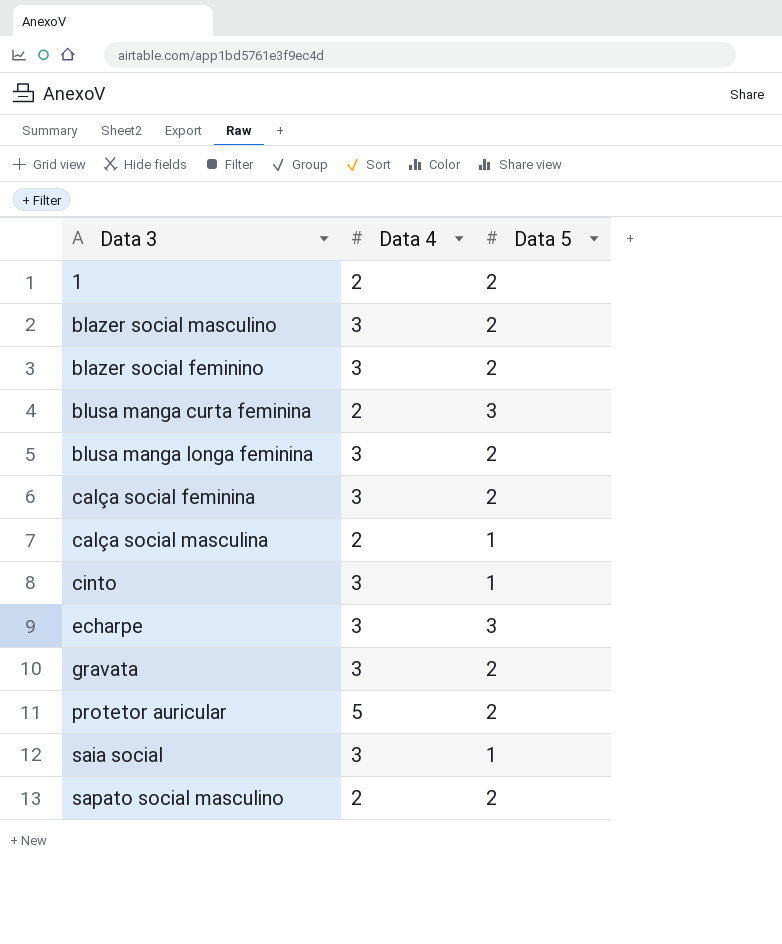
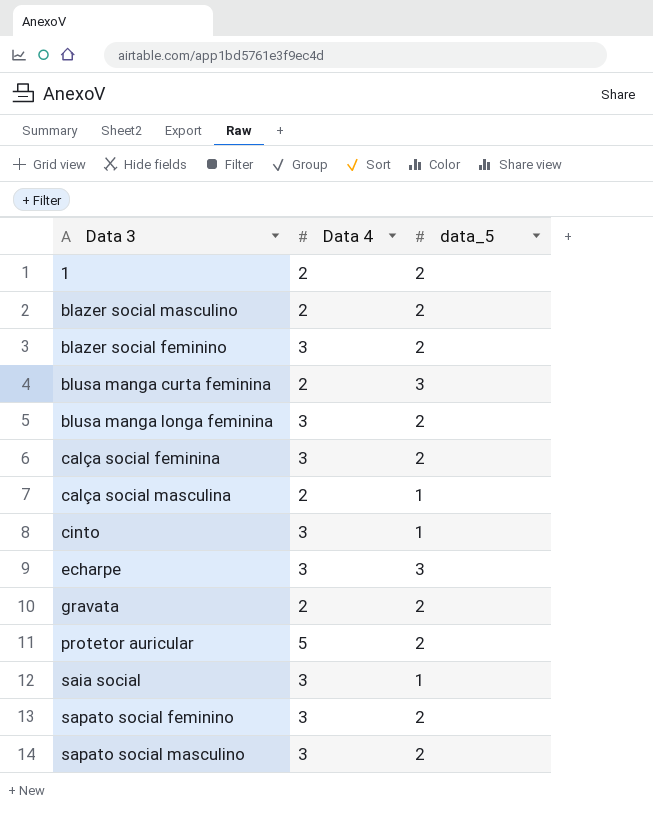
column name: Data 5 -> data_5
blazer social masculino | Data 4: 3 -> 2
gravata | Data 4: 3 -> 2
row sapato social feminino: none -> 3 | 2
sapato social masculino | Data 4: 2 -> 3

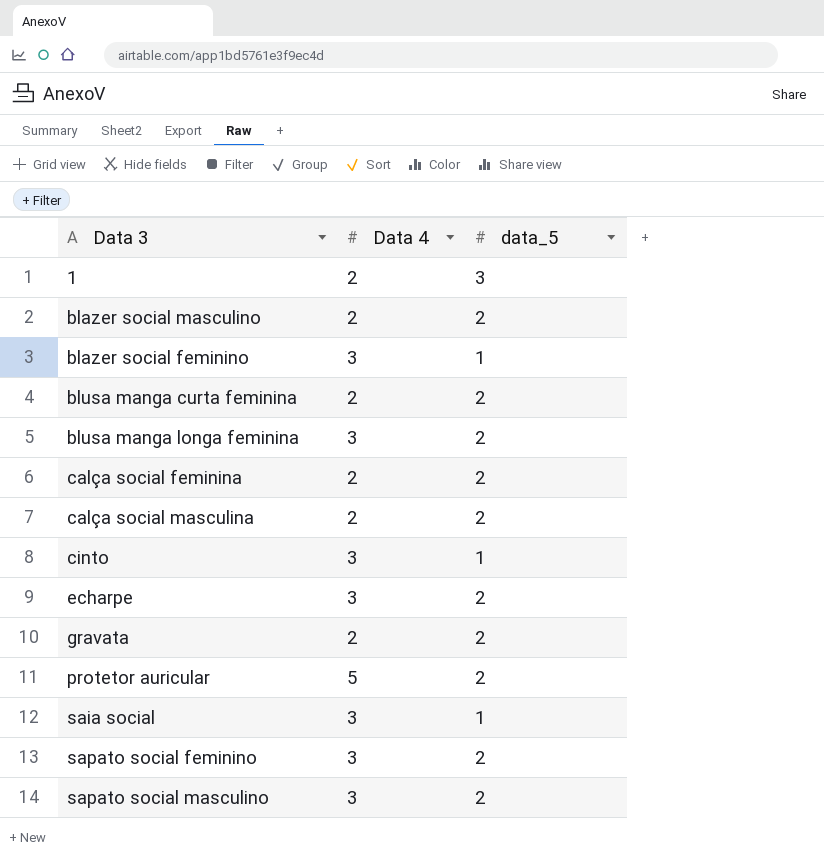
1 | data_5: 2 -> 3
blazer social feminino | data_5: 2 -> 1
blusa manga curta feminina | data_5: 3 -> 2
calça social feminina | Data 4: 3 -> 2
calça social masculina | data_5: 1 -> 2
echarpe | data_5: 3 -> 2

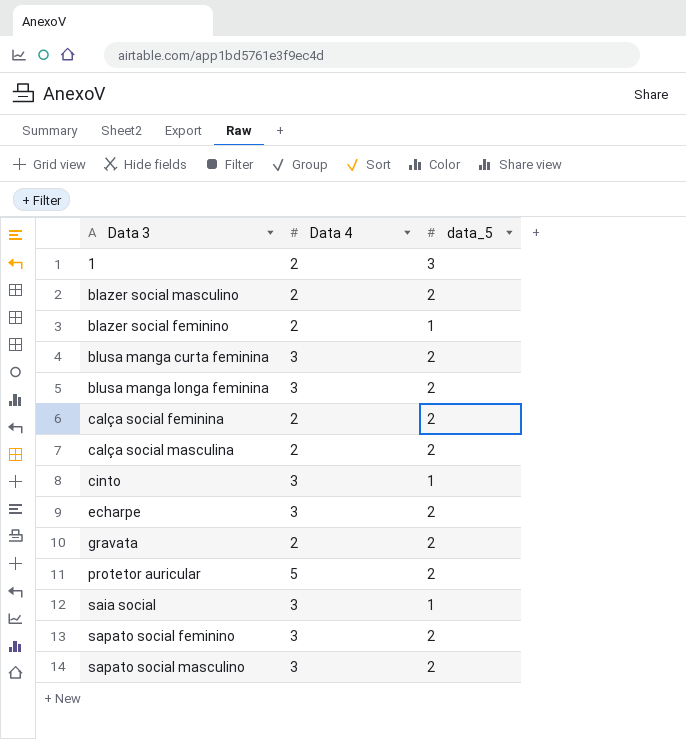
blazer social feminino | Data 4: 3 -> 2
blusa manga curta feminina | Data 4: 2 -> 3

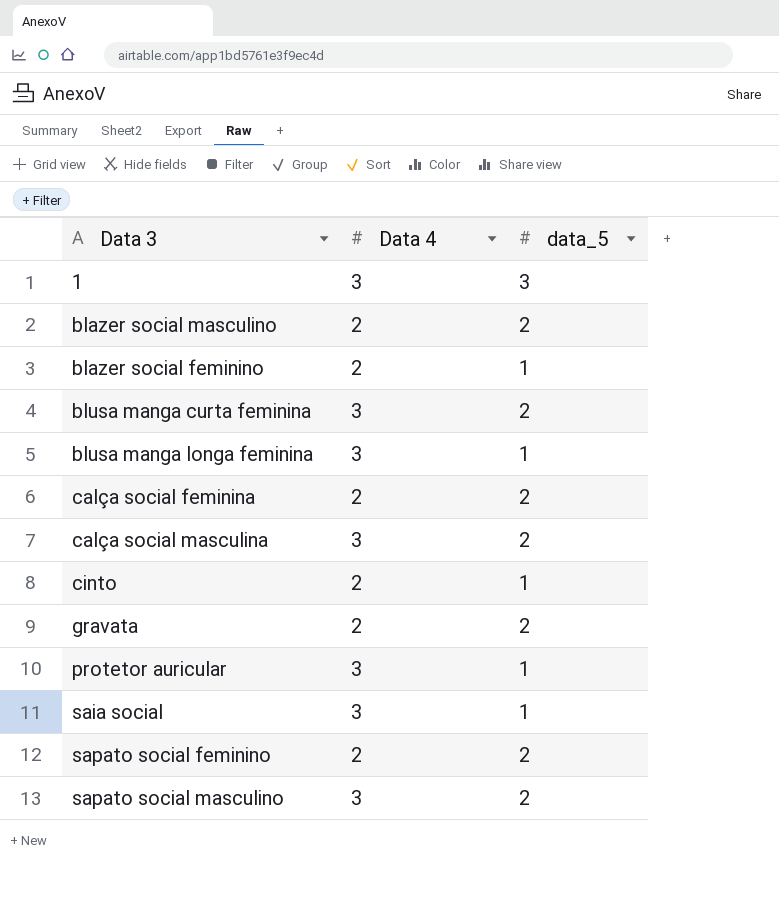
row echarpe: 3 | 2 -> none
1 | Data 4: 2 -> 3
blusa manga longa feminina | data_5: 2 -> 1
calça social masculina | Data 4: 2 -> 3
cinto | Data 4: 3 -> 2
protetor auricular | Data 4: 5 -> 3
protetor auricular | data_5: 2 -> 1
sapato social feminino | Data 4: 3 -> 2

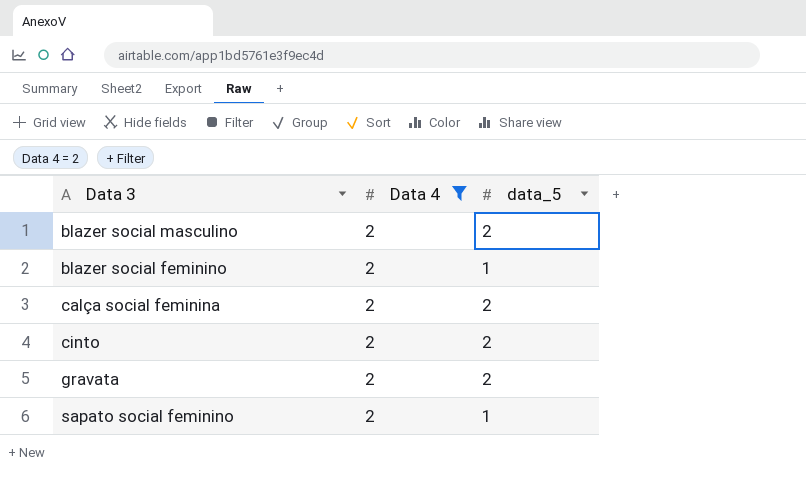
filter: none -> Data 4 = 2
cinto | data_5: 1 -> 2
sapato social feminino | data_5: 2 -> 1

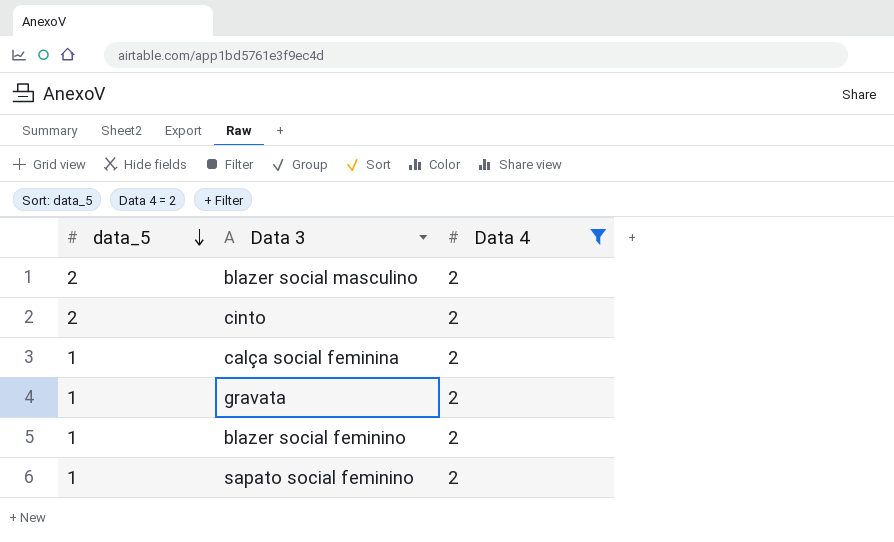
row order: none -> data_5 descending
column data_5 | position: 3 -> 1
calça social feminina | data_5: 2 -> 1
gravata | data_5: 2 -> 1

